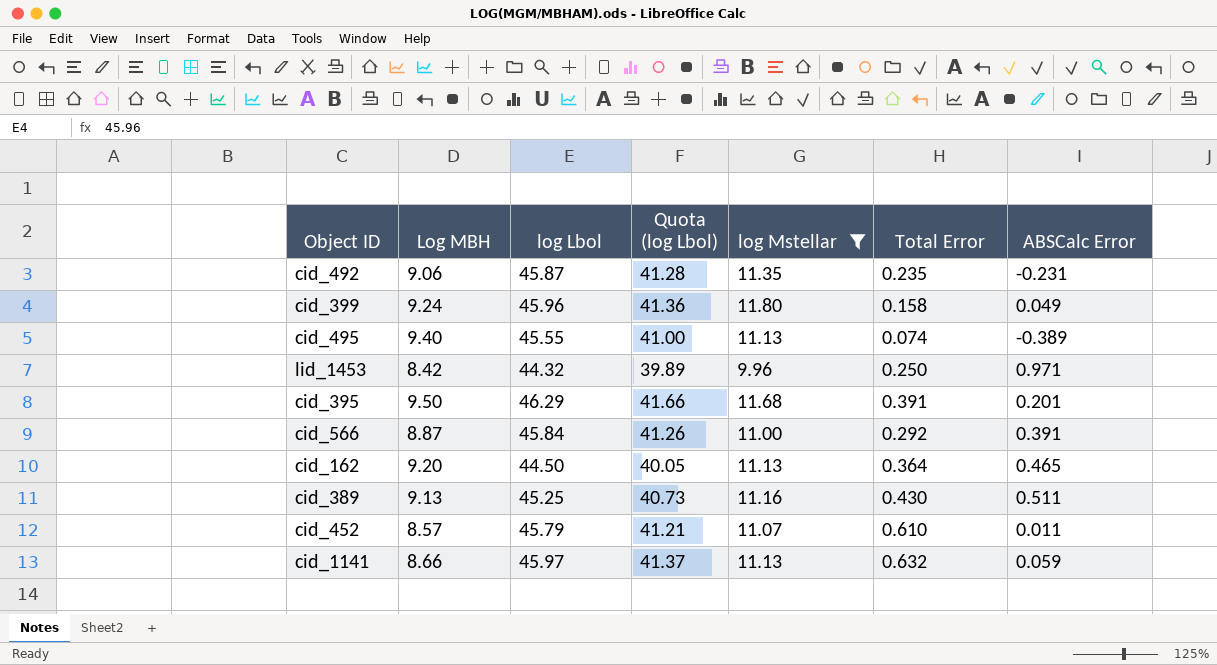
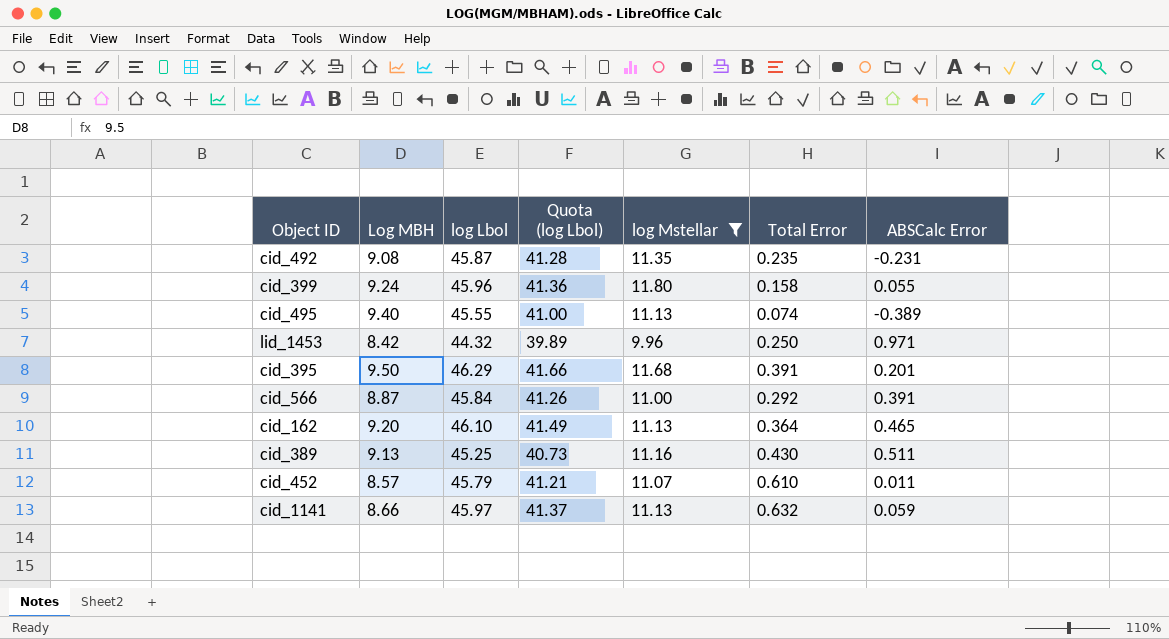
cid_492 | Log MBH: 9.06 -> 9.08
cid_399 | ABSCalc Error: 0.049 -> 0.055
cid_162 | log Lbol: 44.50 -> 46.10
cid_162 | Quota (log Lbol): 40.05 -> 41.49

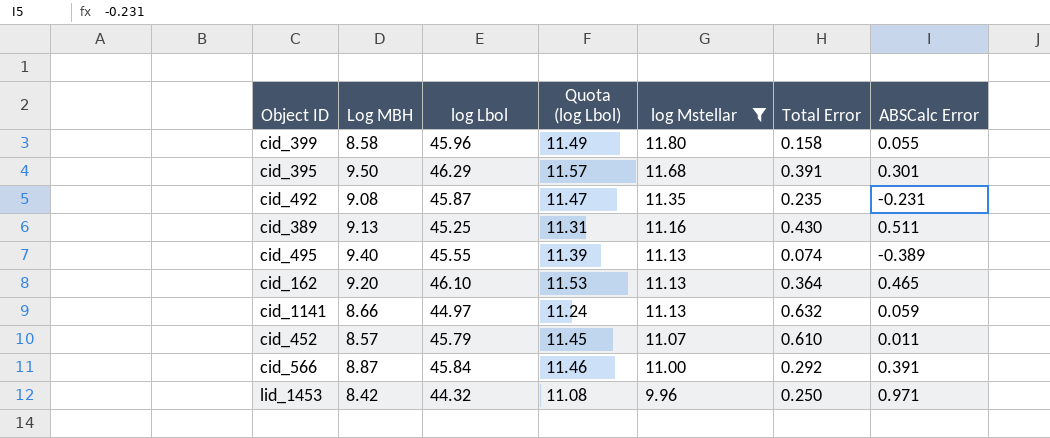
row order: none -> log Mstellar descending
column Quota (log Lbol) | formula: [log Lbol] * 0.9 -> [log Lbol] * 0.25
cid_399 | Log MBH: 9.24 -> 8.58
cid_395 | ABSCalc Error: 0.201 -> 0.301
cid_1141 | log Lbol: 45.97 -> 44.97

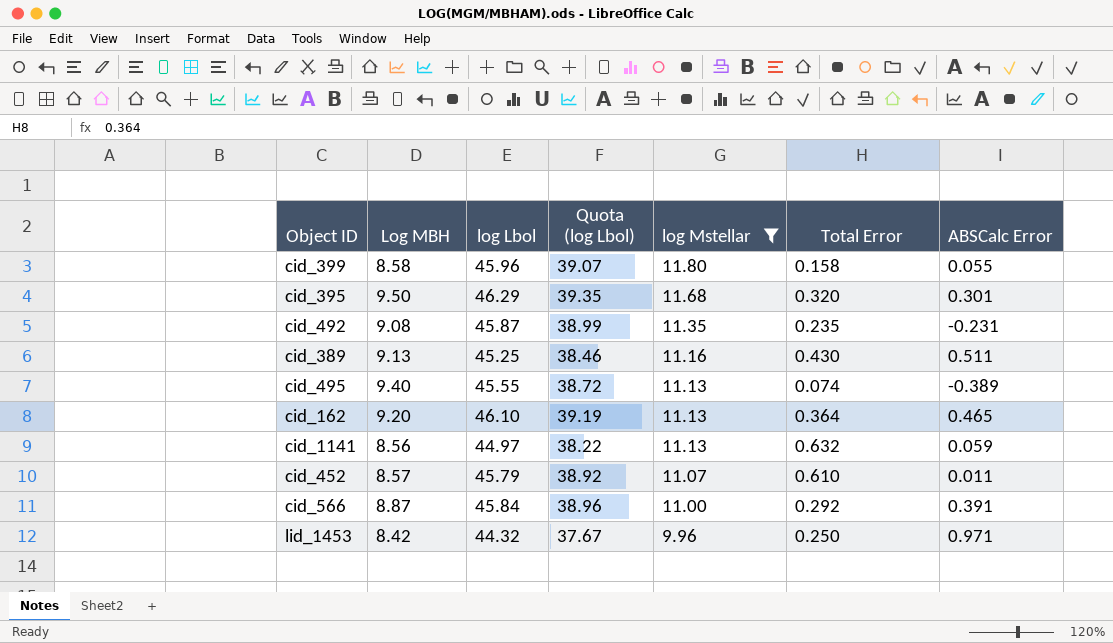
column Quota (log Lbol) | formula: [log Lbol] * 0.25 -> [log Lbol] * 0.85
cid_395 | Total Error: 0.391 -> 0.320
cid_1141 | Log MBH: 8.66 -> 8.56

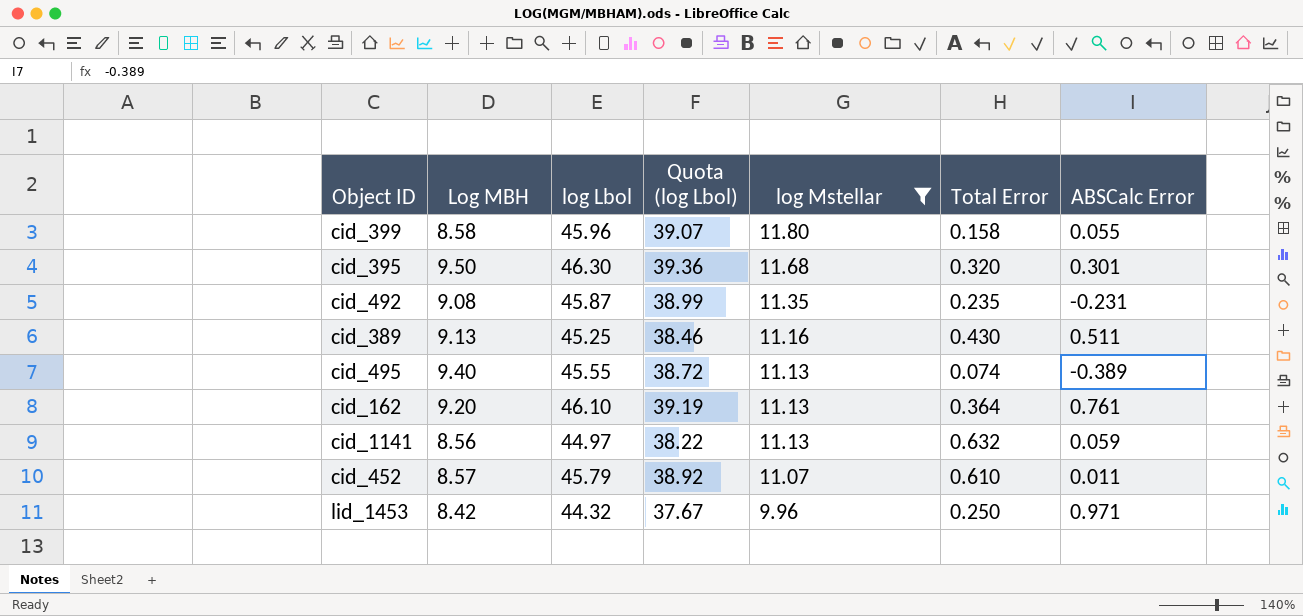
row cid_566: 8.87 | 45.84 | 38.96 | 11.00 | 0.292 | 0.391 -> none
cid_395 | log Lbol: 46.29 -> 46.30
cid_395 | Quota (log Lbol): 39.35 -> 39.36
cid_162 | ABSCalc Error: 0.465 -> 0.761

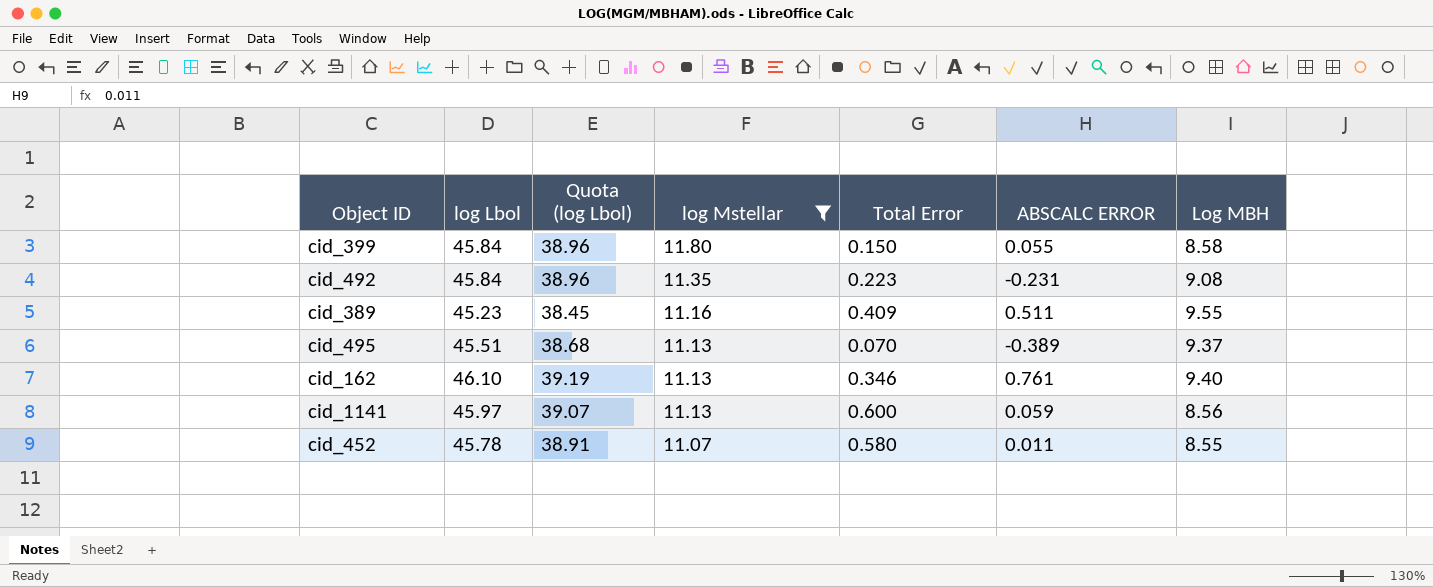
column name: ABSCalc Error -> ABSCALC ERROR
column Log MBH | position: 2 -> 7
row cid_395: 9.50 | 46.30 | 39.36 | 11.68 | 0.320 | 0.301 -> none
row lid_1453: 8.42 | 44.32 | 37.67 | 9.96 | 0.250 | 0.971 -> none
cid_399 | log Lbol: 45.96 -> 45.84
cid_399 | Quota (log Lbol): 39.07 -> 38.96
cid_399 | Total Error: 0.158 -> 0.150
cid_492 | log Lbol: 45.87 -> 45.84
cid_492 | Quota (log Lbol): 38.99 -> 38.96
cid_492 | Total Error: 0.235 -> 0.223
cid_389 | log Lbol: 45.25 -> 45.23
cid_389 | Quota (log Lbol): 38.46 -> 38.45
cid_389 | Total Error: 0.430 -> 0.409
cid_389 | Log MBH: 9.13 -> 9.55
cid_495 | log Lbol: 45.55 -> 45.51
cid_495 | Quota (log Lbol): 38.72 -> 38.68
cid_495 | Total Error: 0.074 -> 0.070
cid_495 | Log MBH: 9.40 -> 9.37
cid_162 | Total Error: 0.364 -> 0.346
cid_162 | Log MBH: 9.20 -> 9.40
cid_1141 | log Lbol: 44.97 -> 45.97
cid_1141 | Quota (log Lbol): 38.22 -> 39.07
cid_1141 | Total Error: 0.632 -> 0.600
cid_452 | log Lbol: 45.79 -> 45.78
cid_452 | Quota (log Lbol): 38.92 -> 38.91
cid_452 | Total Error: 0.610 -> 0.580
cid_452 | Log MBH: 8.57 -> 8.55

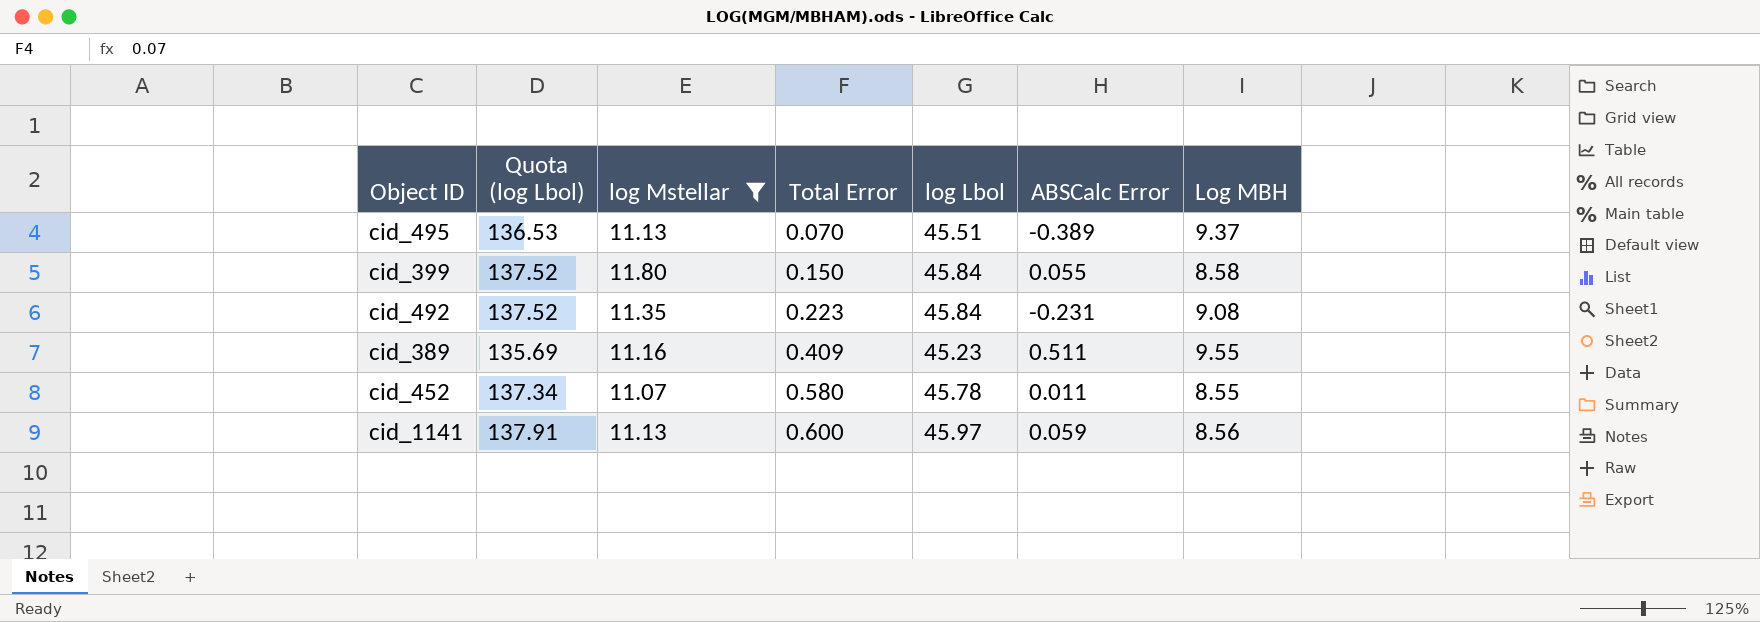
row order: log Mstellar descending -> Total Error ascending
column Quota (log Lbol) | formula: [log Lbol] * 0.85 -> [log Lbol] * 3
column log Lbol | position: 2 -> 5
column name: ABSCALC ERROR -> ABSCalc Error
row cid_162: 46.10 | 39.19 | 11.13 | 0.346 | 0.761 | 9.40 -> none

